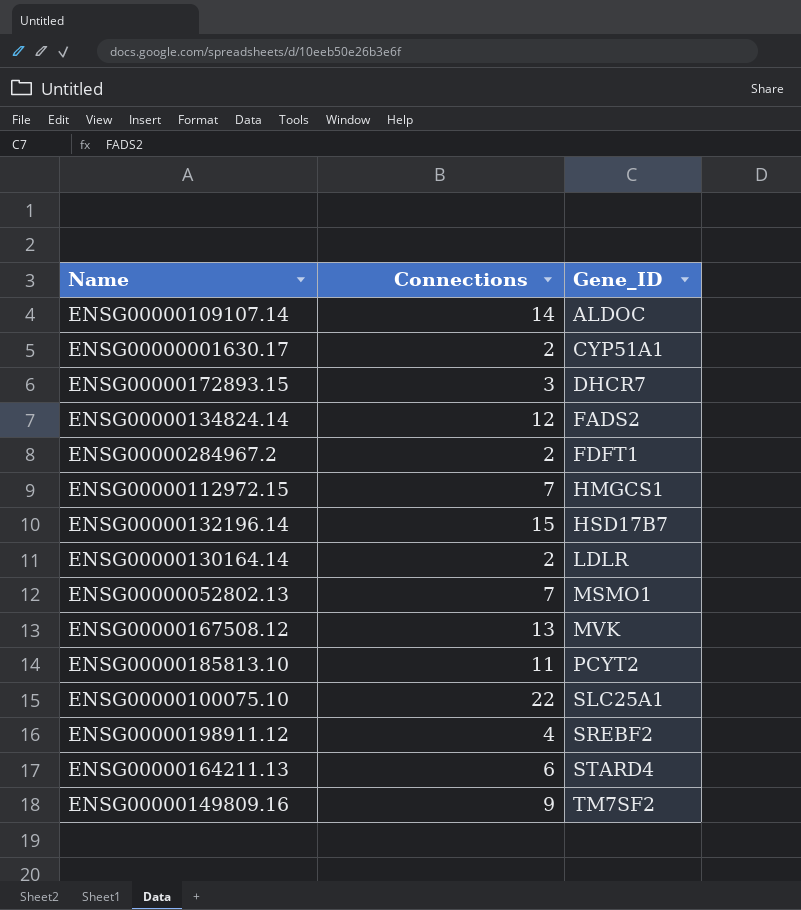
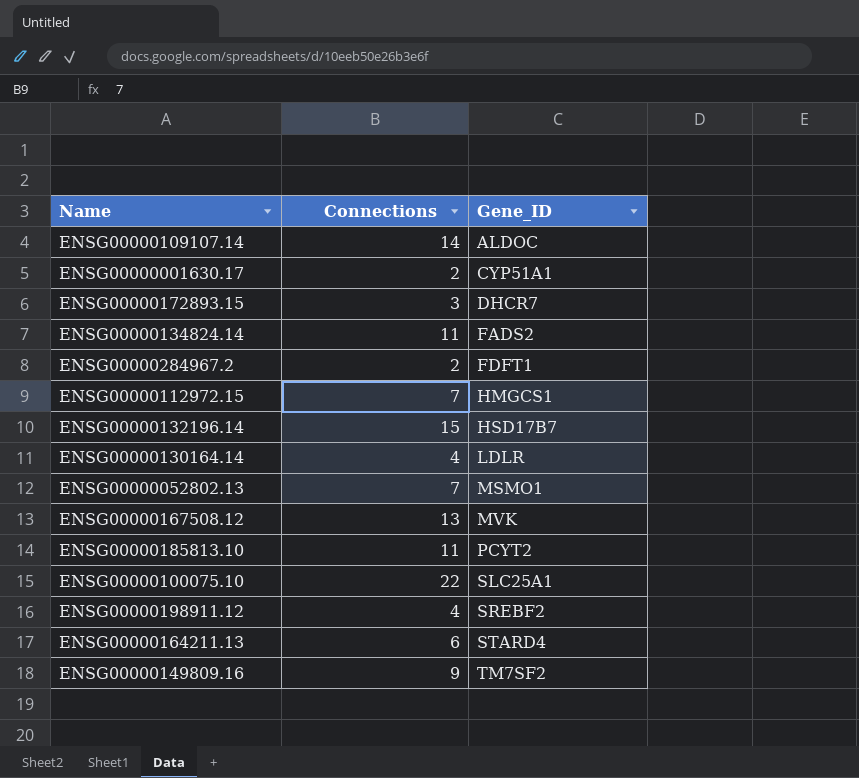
ENSG00000134824.14 | Connections: 12 -> 11
ENSG00000130164.14 | Connections: 2 -> 4

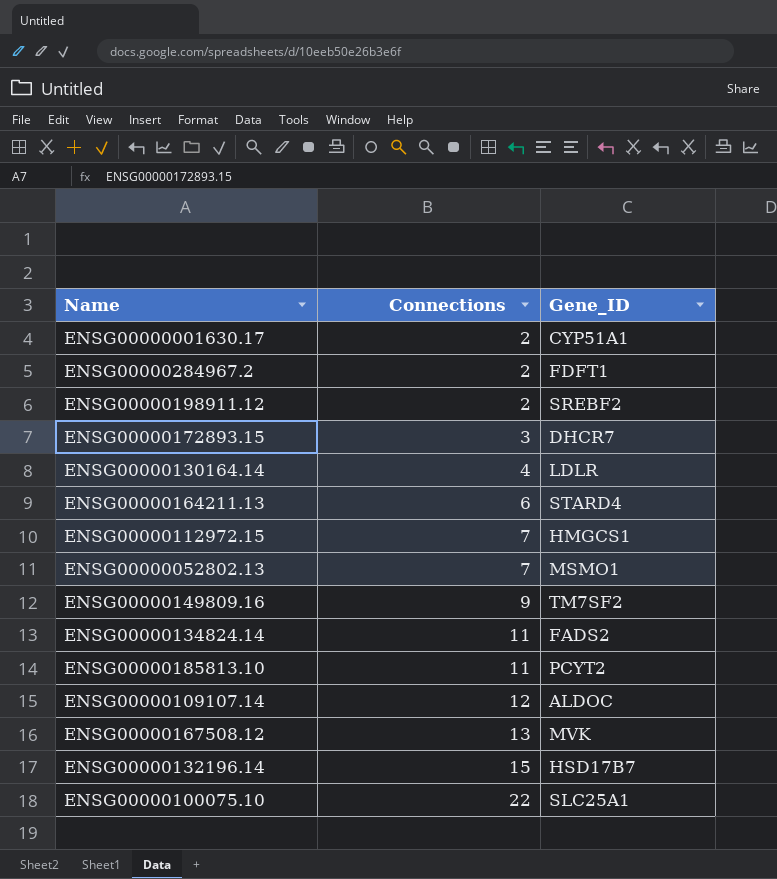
row order: Gene_ID ascending -> Connections ascending
ENSG00000198911.12 | Connections: 4 -> 2
ENSG00000109107.14 | Connections: 14 -> 12

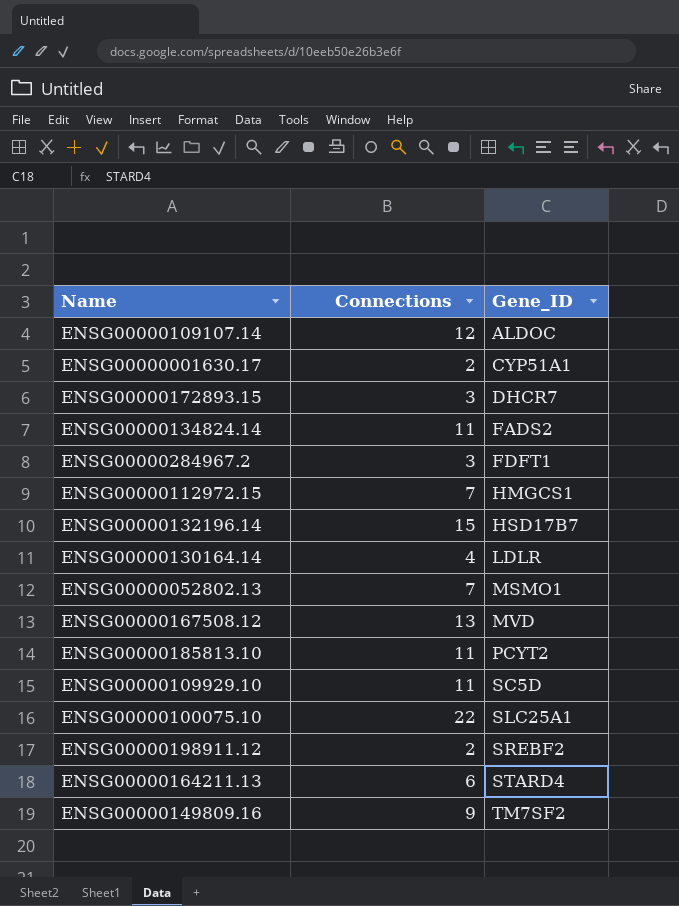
row order: Connections ascending -> Gene_ID ascending
ENSG00000284967.2 | Connections: 2 -> 3
ENSG00000167508.12 | Gene_ID: MVK -> MVD
row ENSG00000109929.10: none -> 11 | SC5D

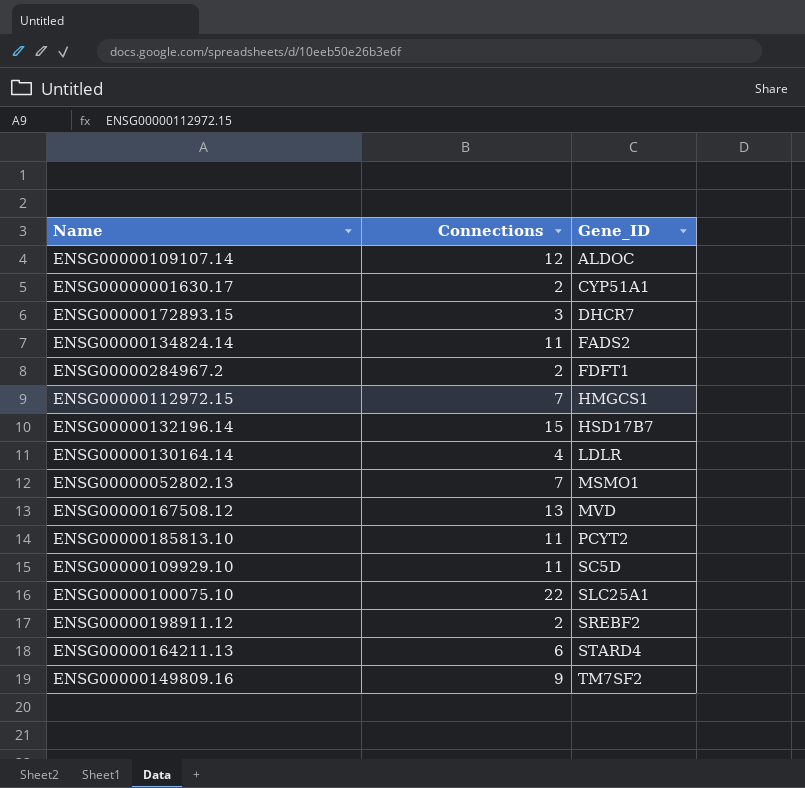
ENSG00000284967.2 | Connections: 3 -> 2

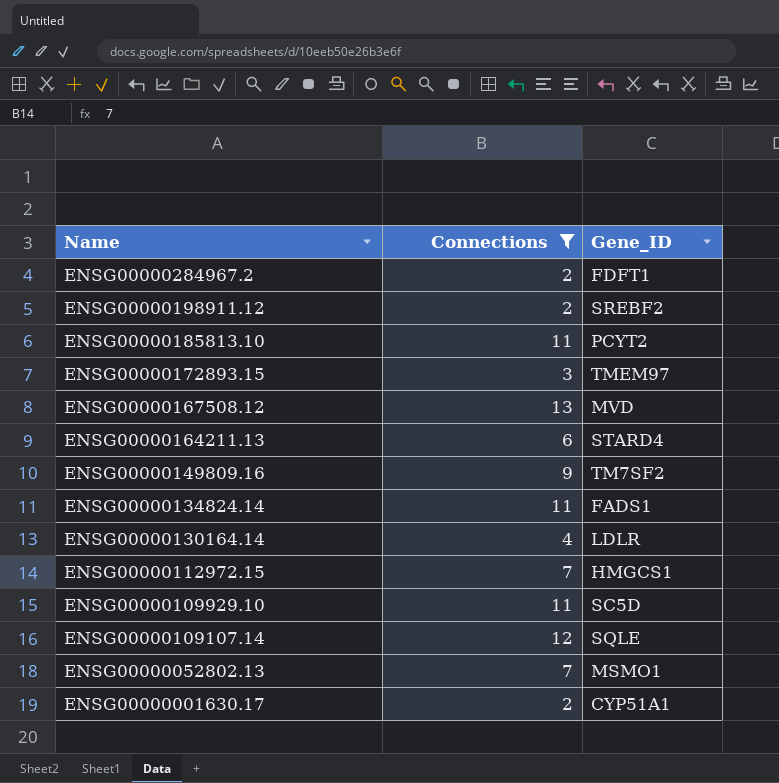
filter: none -> Connections <= 13
row order: Gene_ID ascending -> Name descending
ENSG00000172893.15 | Gene_ID: DHCR7 -> TMEM97
ENSG00000134824.14 | Gene_ID: FADS2 -> FADS1
ENSG00000109107.14 | Gene_ID: ALDOC -> SQLE

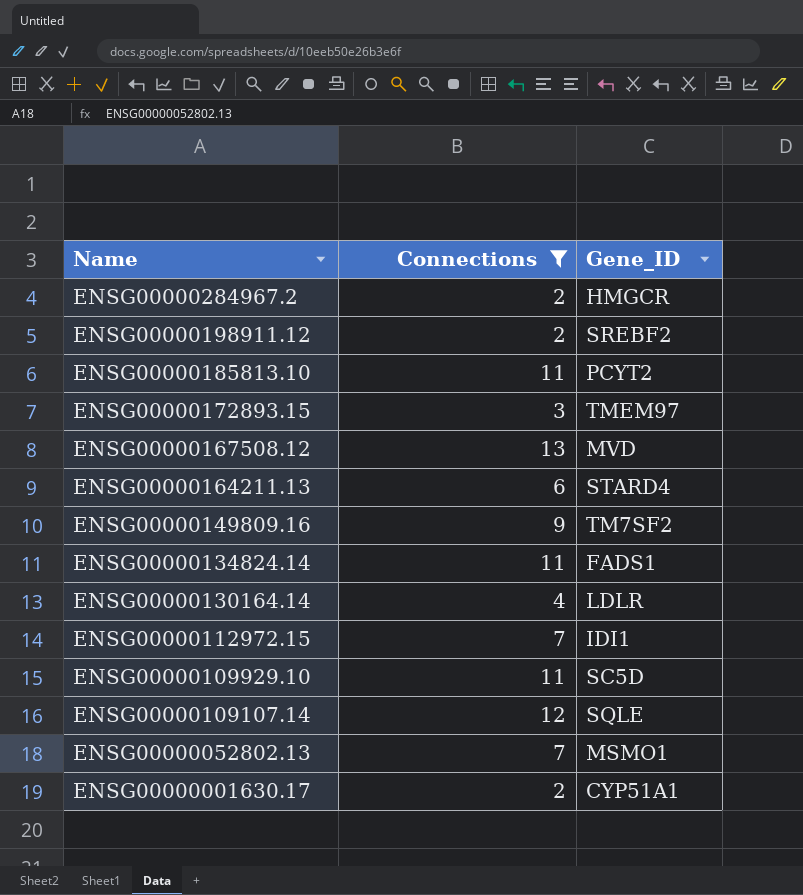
ENSG00000284967.2 | Gene_ID: FDFT1 -> HMGCR
ENSG00000112972.15 | Gene_ID: HMGCS1 -> IDI1

